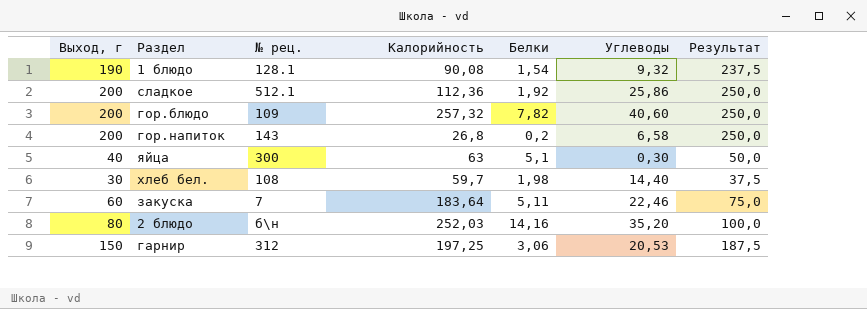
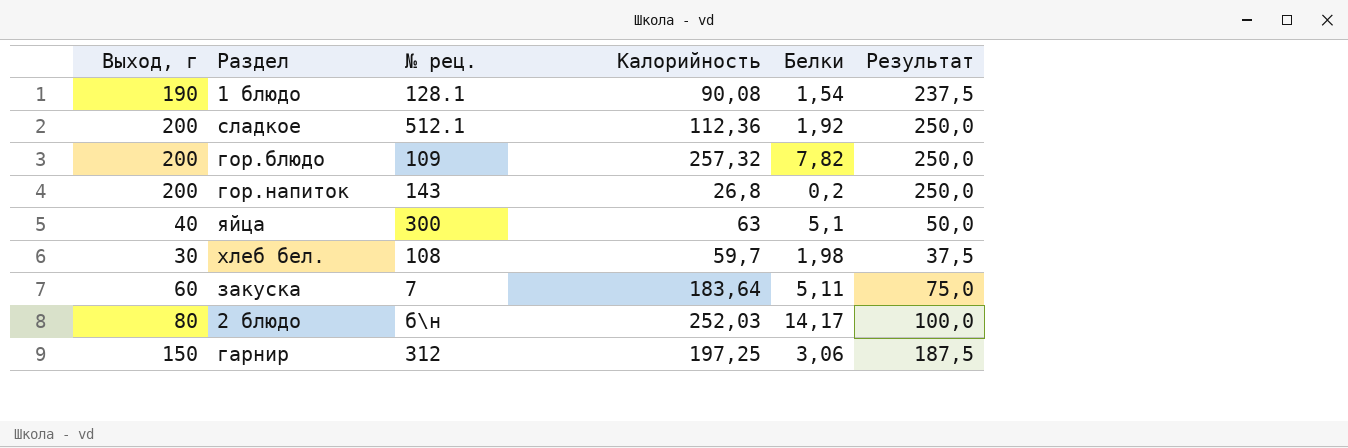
column Углеводы | position: 6 -> none
2 блюдо | Белки: 14,16 -> 14,17

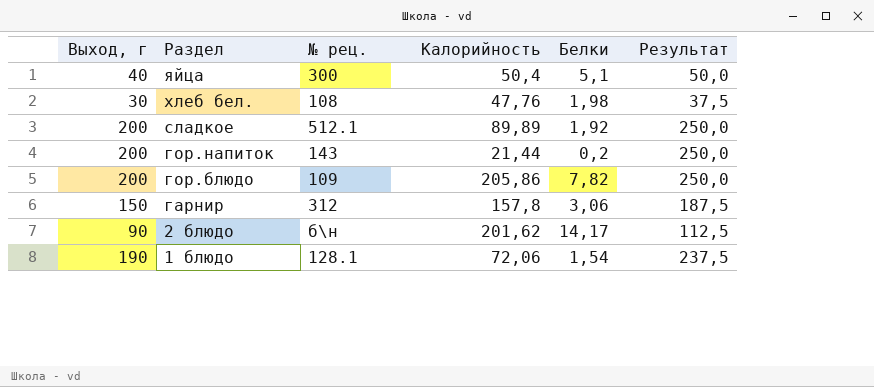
row order: none -> Раздел descending
row закуска: 60 | 7 | 183,64 | 5,11 | 75,0 -> none
яйца | Калорийность: 63 -> 50,4
хлеб бел. | Калорийность: 59,7 -> 47,76
сладкое | Калорийность: 112,36 -> 89,89
гор.напиток | Калорийность: 26,8 -> 21,44
гор.блюдо | Калорийность: 257,32 -> 205,86
гарнир | Калорийность: 197,25 -> 157,8
2 блюдо | Выход, г: 80 -> 90
2 блюдо | Калорийность: 252,03 -> 201,62
2 блюдо | Результат: 100,0 -> 112,5
1 блюдо | Калорийность: 90,08 -> 72,06

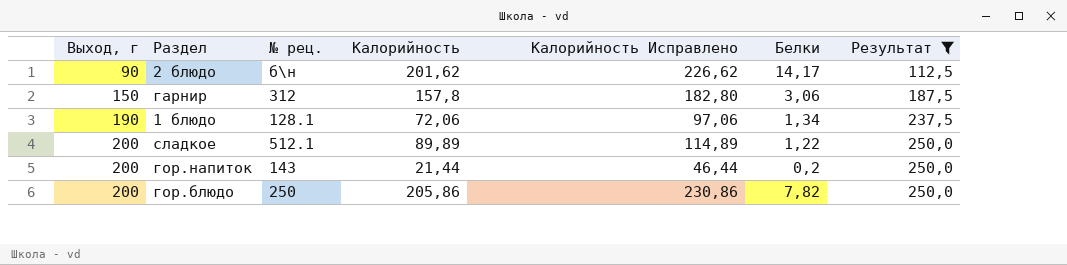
filter: none -> Результат >= 112,5
row order: Раздел descending -> Выход, г ascending
column Калорийность Исправлено | formula: none -> [Калорийность] + 25
1 блюдо | Белки: 1,54 -> 1,34
сладкое | Белки: 1,92 -> 1,22
гор.блюдо | № рец.: 109 -> 250

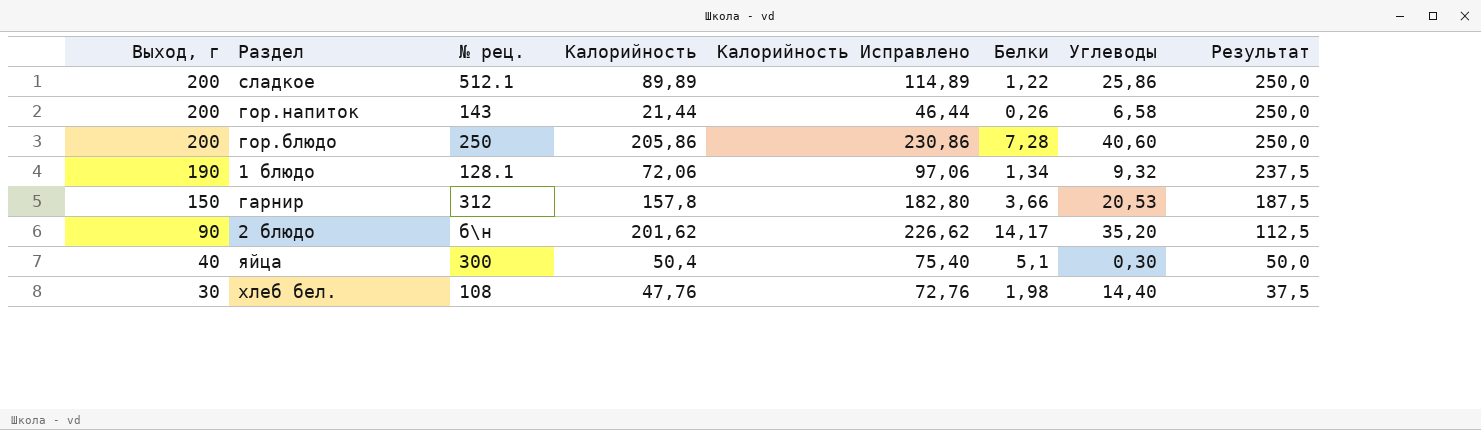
filter: Результат >= 112,5 -> none
row order: Выход, г ascending -> Выход, г descending
column Углеводы | position: none -> 7
гор.напиток | Белки: 0,2 -> 0,26
гор.блюдо | Белки: 7,82 -> 7,28
гарнир | Белки: 3,06 -> 3,66

